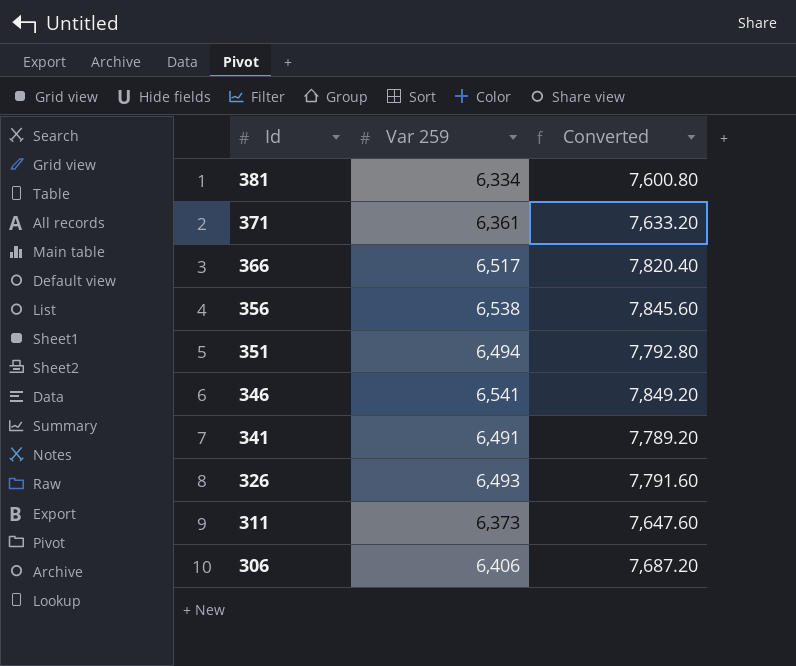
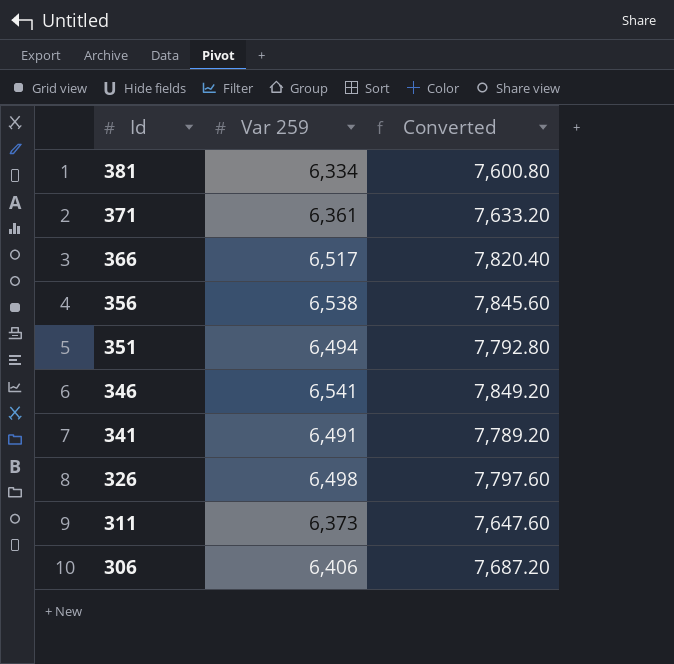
326 | Var 259: 6,493 -> 6,498
326 | Converted: 7,791.60 -> 7,797.60

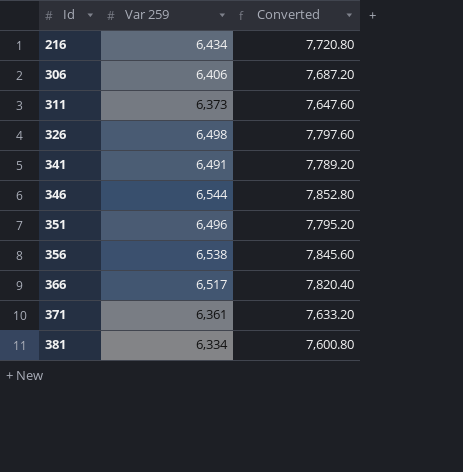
row order: Id descending -> Id ascending
row 216: none -> 6,434 | 7,720.80
346 | Var 259: 6,541 -> 6,544
346 | Converted: 7,849.20 -> 7,852.80
351 | Var 259: 6,494 -> 6,496
351 | Converted: 7,792.80 -> 7,795.20

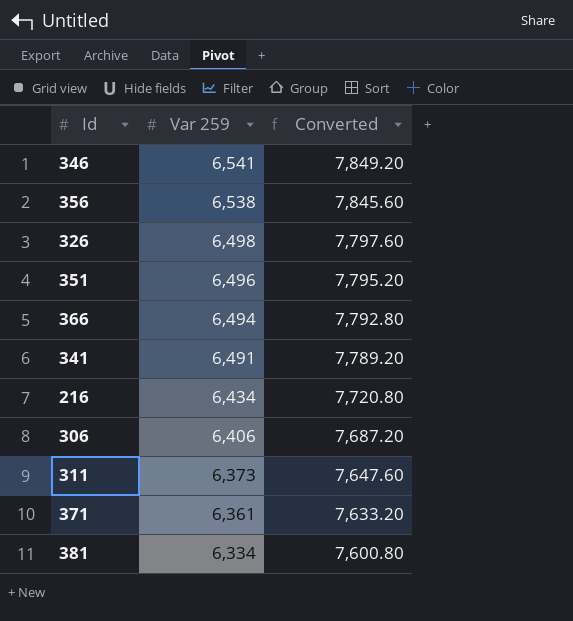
row order: Id ascending -> Var 259 descending
346 | Var 259: 6,544 -> 6,541
346 | Converted: 7,852.80 -> 7,849.20
366 | Var 259: 6,517 -> 6,494
366 | Converted: 7,820.40 -> 7,792.80

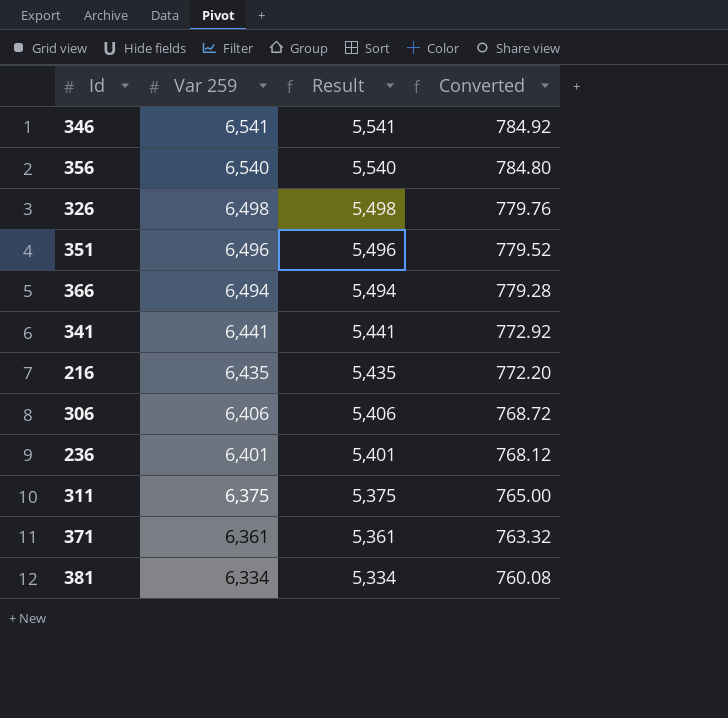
column Result | formula: none -> [Var 259] - 1000
column Converted | formula: [Var 259] * 1.2 -> [Var 259] * 0.12
356 | Var 259: 6,538 -> 6,540
341 | Var 259: 6,491 -> 6,441
216 | Var 259: 6,434 -> 6,435
row 236: none -> 6,401 | 5,401 | 768.12
311 | Var 259: 6,373 -> 6,375

